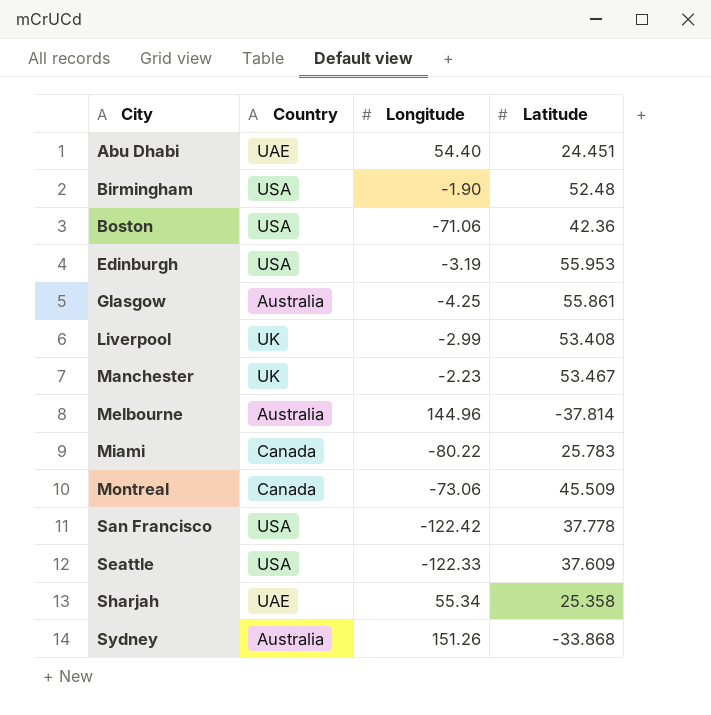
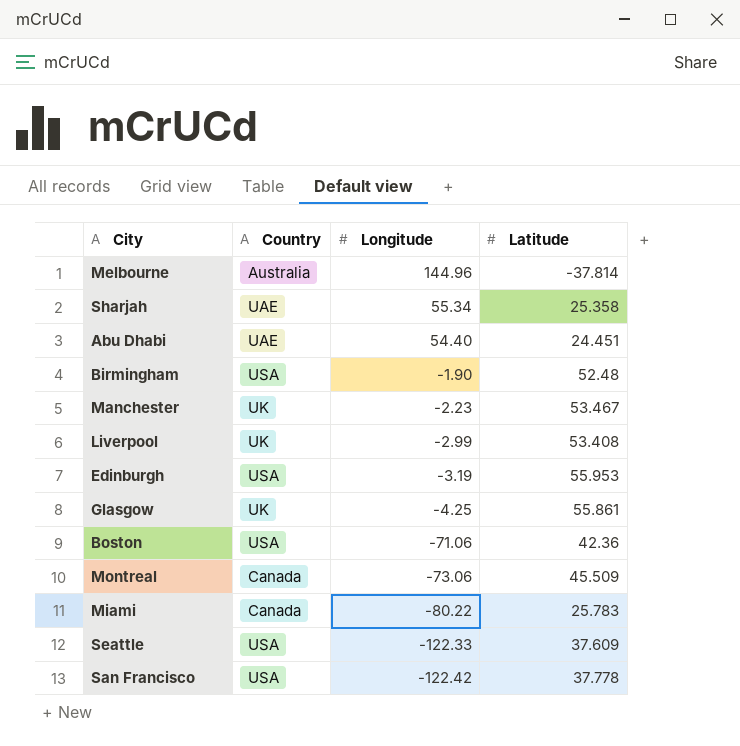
row order: City ascending -> Longitude descending
row Sydney: Australia | 151.26 | -33.868 -> none
Glasgow | Country: Australia -> UK

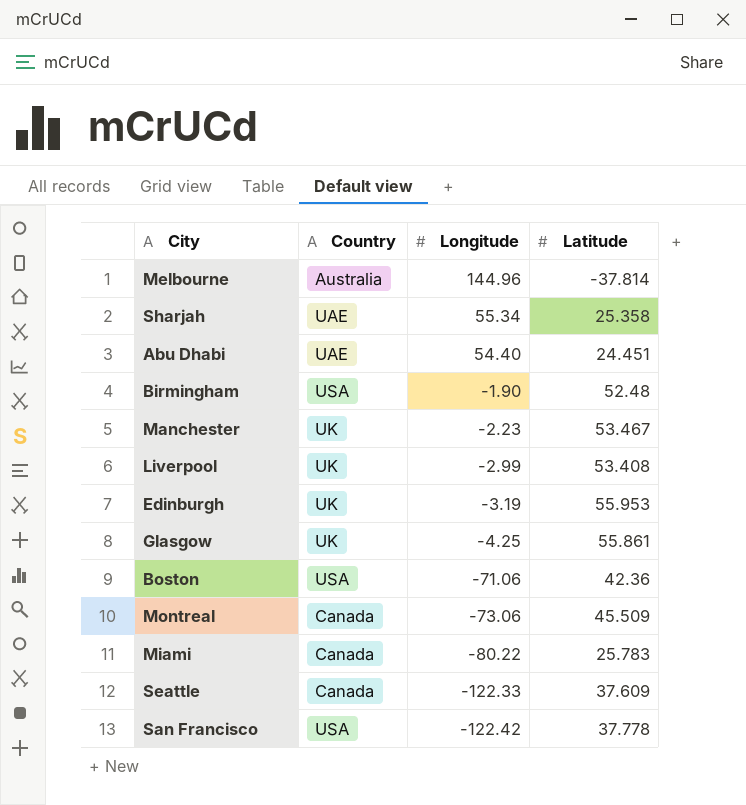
Edinburgh | Country: USA -> UK
Seattle | Country: USA -> Canada

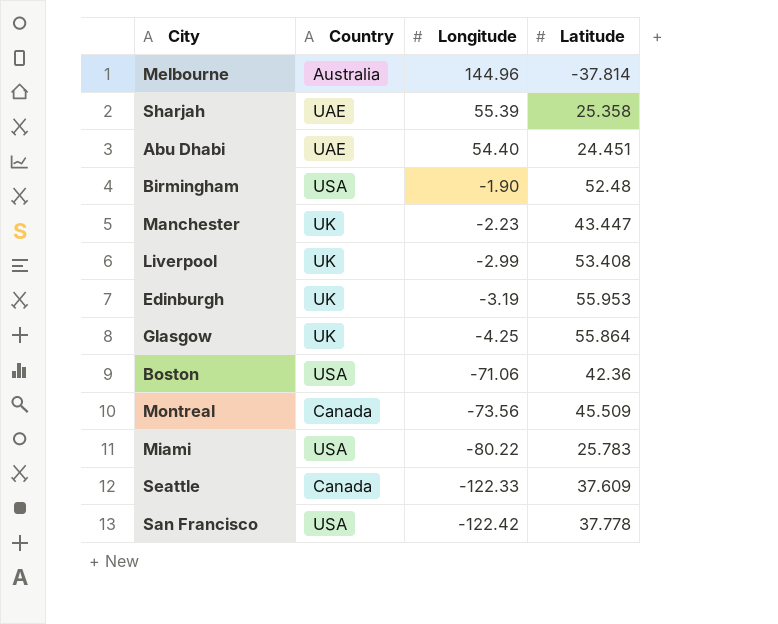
Sharjah | Longitude: 55.34 -> 55.39
Manchester | Latitude: 53.467 -> 43.447
Glasgow | Latitude: 55.861 -> 55.864
Montreal | Longitude: -73.06 -> -73.56
Miami | Country: Canada -> USA

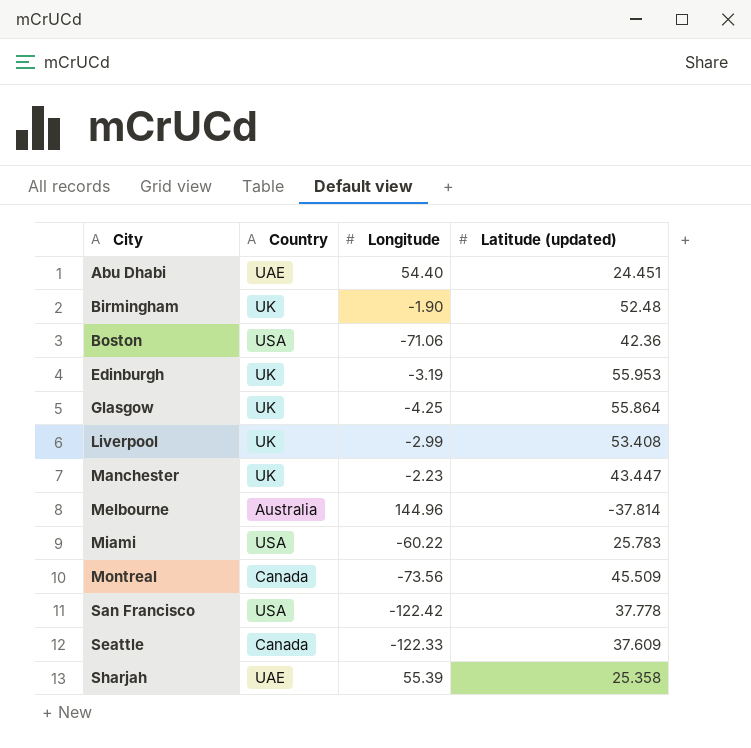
row order: Longitude descending -> City ascending
column name: Latitude -> Latitude (updated)
Birmingham | Country: USA -> UK
Miami | Longitude: -80.22 -> -60.22

